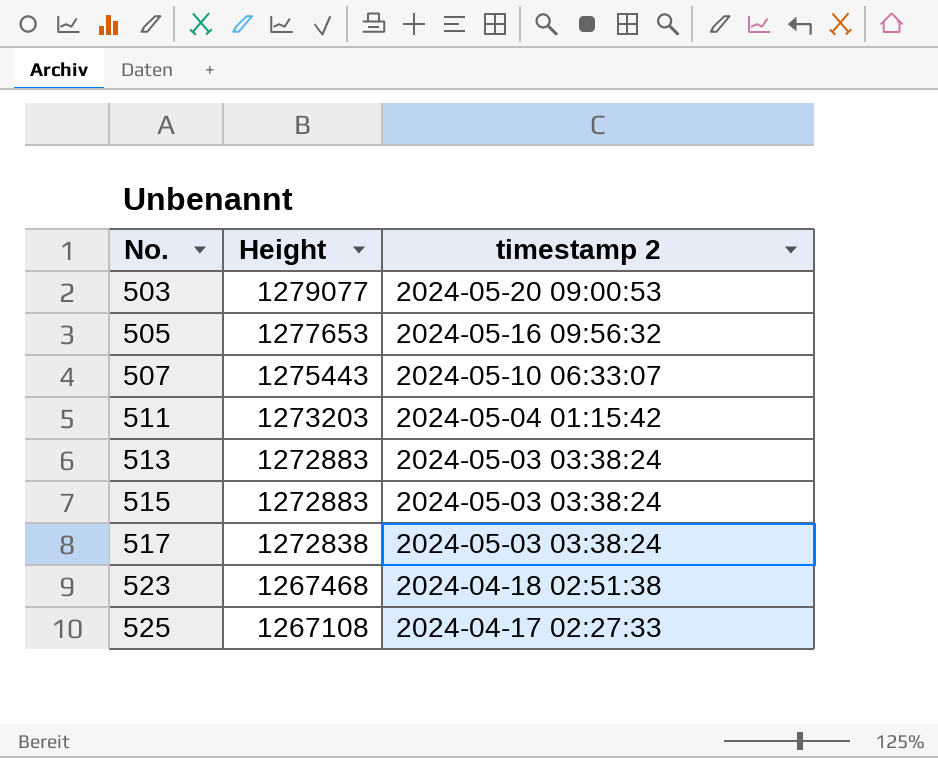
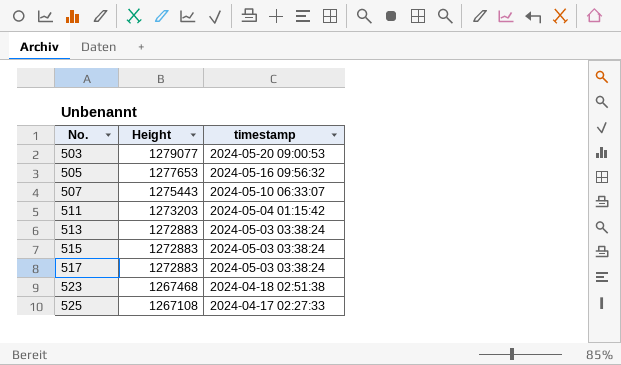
column name: timestamp 2 -> timestamp
517 | Height: 1272838 -> 1272883

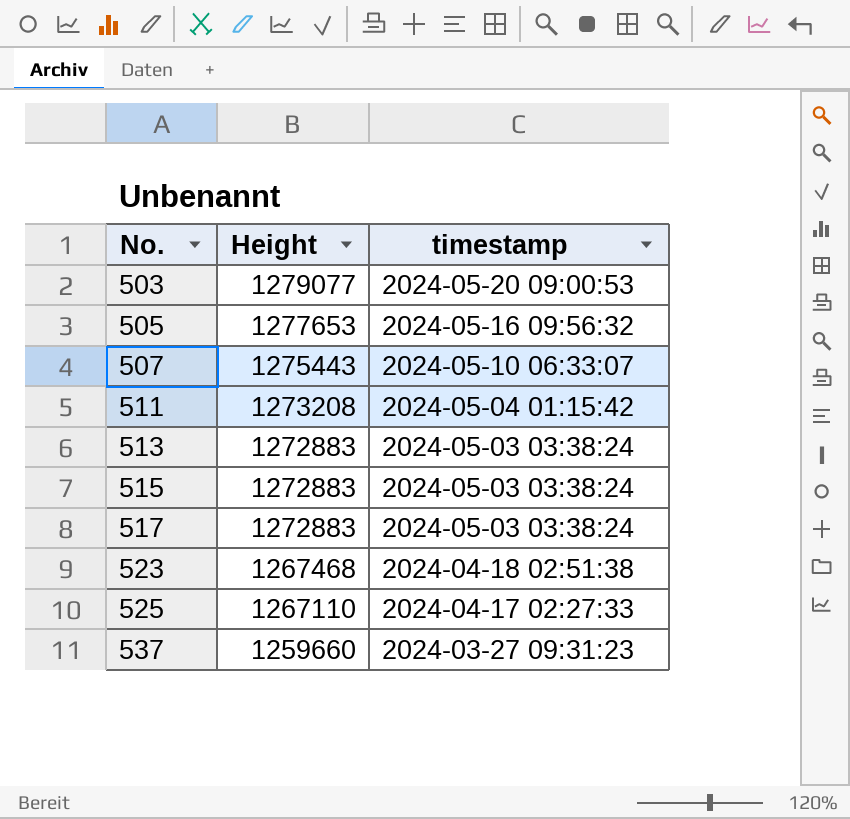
511 | Height: 1273203 -> 1273208
525 | Height: 1267108 -> 1267110
row 537: none -> 1259660 | 2024-03-27 09:31:23

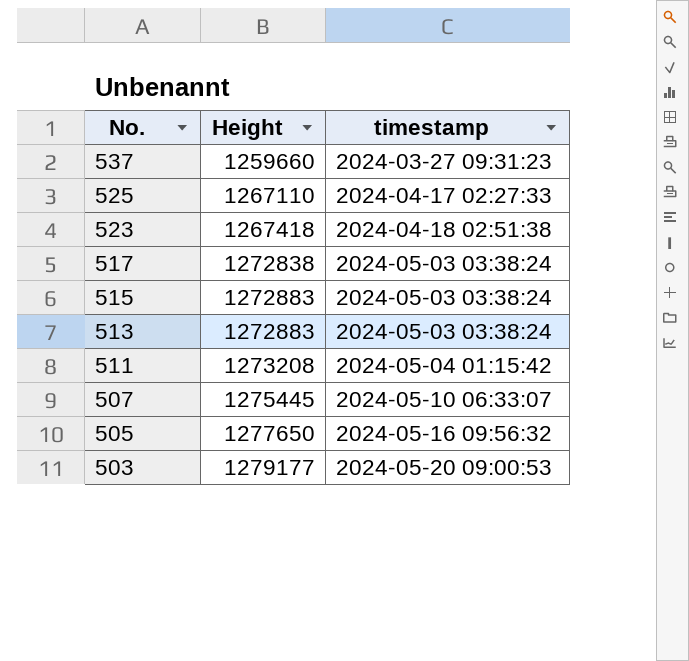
row order: No. ascending -> No. descending
523 | Height: 1267468 -> 1267418
517 | Height: 1272883 -> 1272838
507 | Height: 1275443 -> 1275445
505 | Height: 1277653 -> 1277650
503 | Height: 1279077 -> 1279177

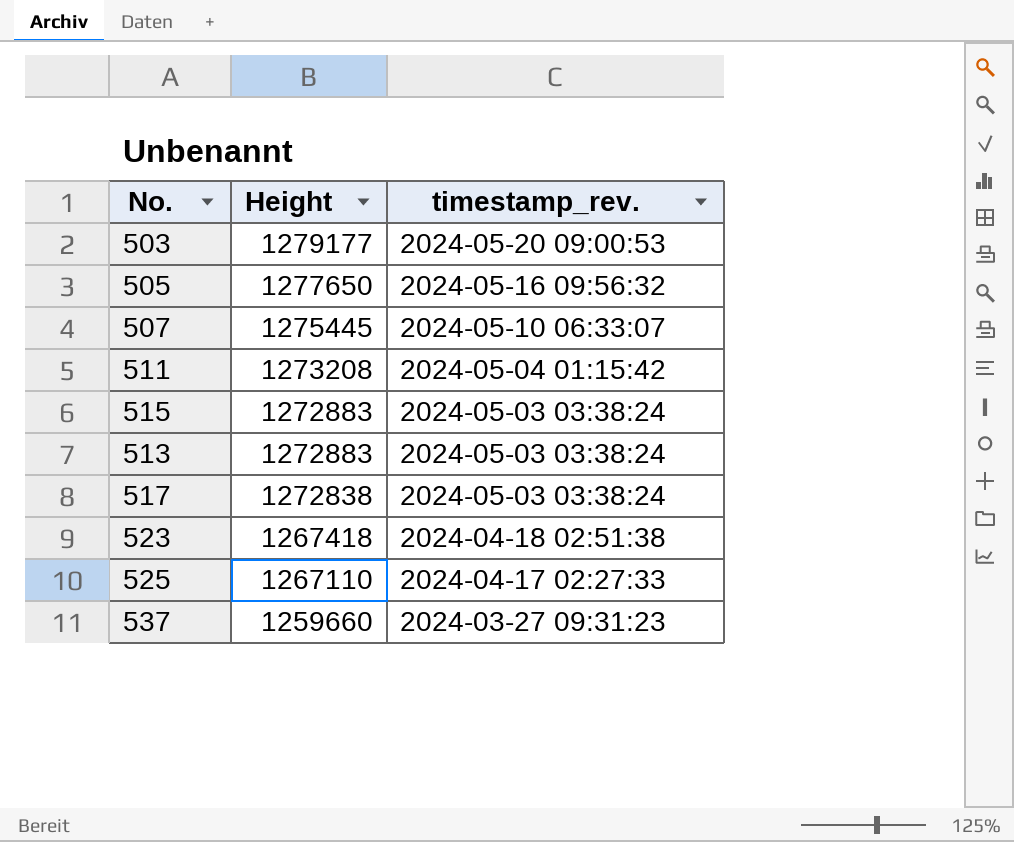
row order: No. descending -> Height descending
column name: timestamp -> timestamp_rev.

